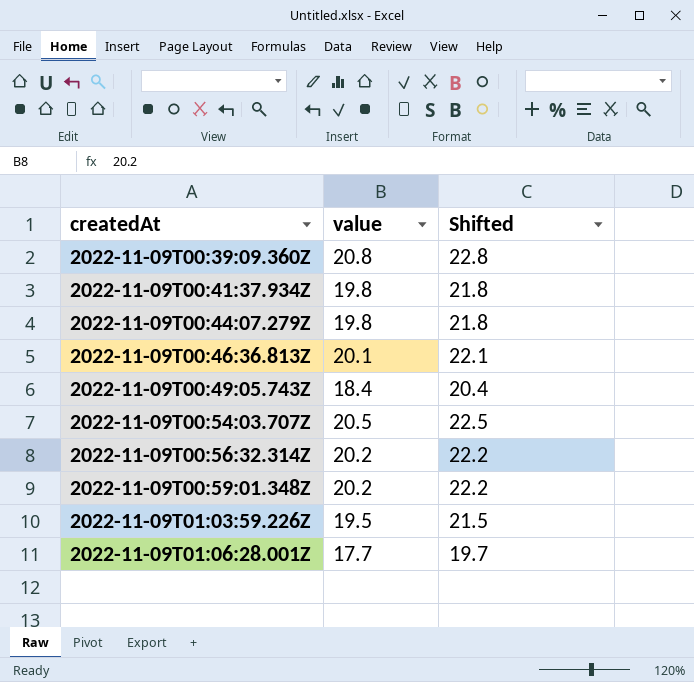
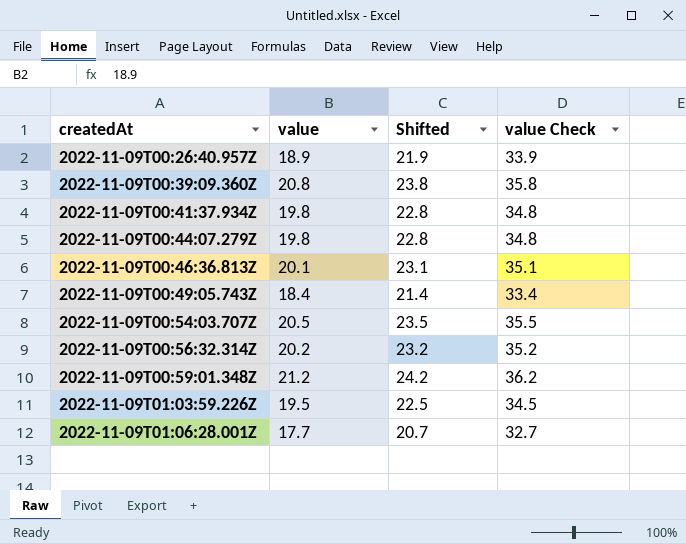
column Shifted | formula: [value] + 2 -> [value] + 3
column value Check | formula: none -> [value] + 15
row 2022-11-09T00:26:40.957Z: none -> 18.9 | 21.9 | 33.9
2022-11-09T00:59:01.348Z | value: 20.2 -> 21.2

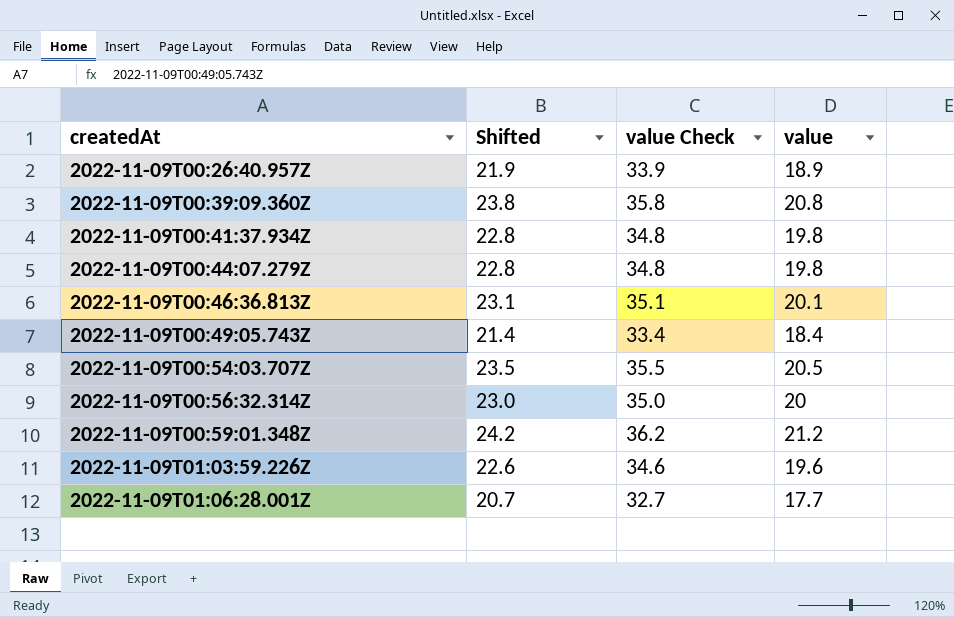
column value | position: 2 -> 4
2022-11-09T00:56:32.314Z | Shifted: 23.2 -> 23.0
2022-11-09T00:56:32.314Z | value Check: 35.2 -> 35.0
2022-11-09T00:56:32.314Z | value: 20.2 -> 20
2022-11-09T01:03:59.226Z | Shifted: 22.5 -> 22.6
2022-11-09T01:03:59.226Z | value Check: 34.5 -> 34.6
2022-11-09T01:03:59.226Z | value: 19.5 -> 19.6

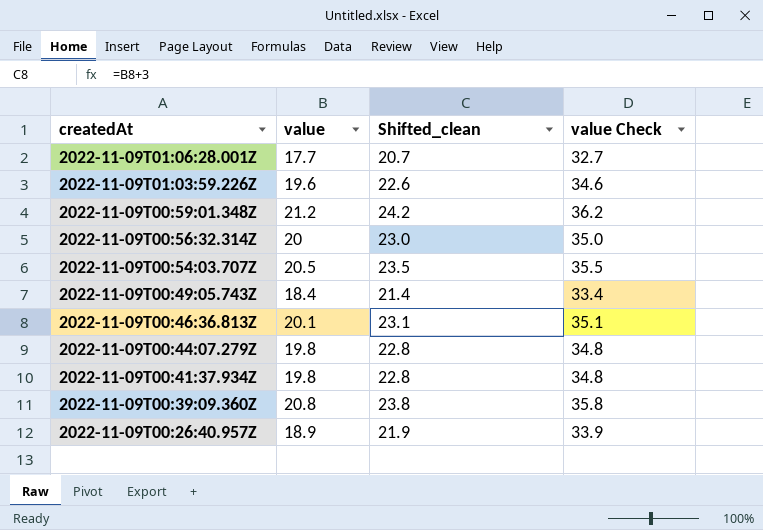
row order: createdAt ascending -> createdAt descending
column value | position: 4 -> 2
column name: Shifted -> Shifted_clean

